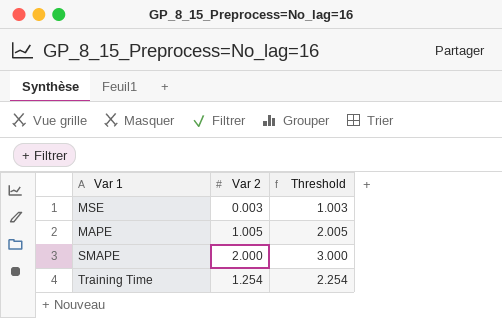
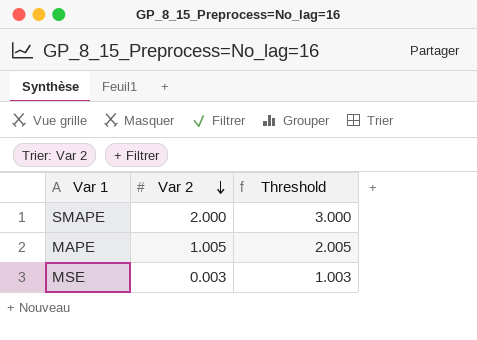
row order: none -> Var 2 descending
row Training Time: 1.254 | 2.254 -> none

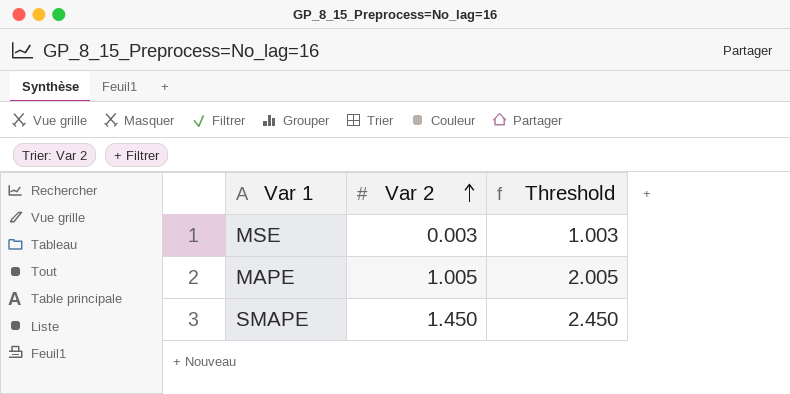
row order: Var 2 descending -> Var 2 ascending
SMAPE | Var 2: 2.000 -> 1.450
SMAPE | Threshold: 3.000 -> 2.450

